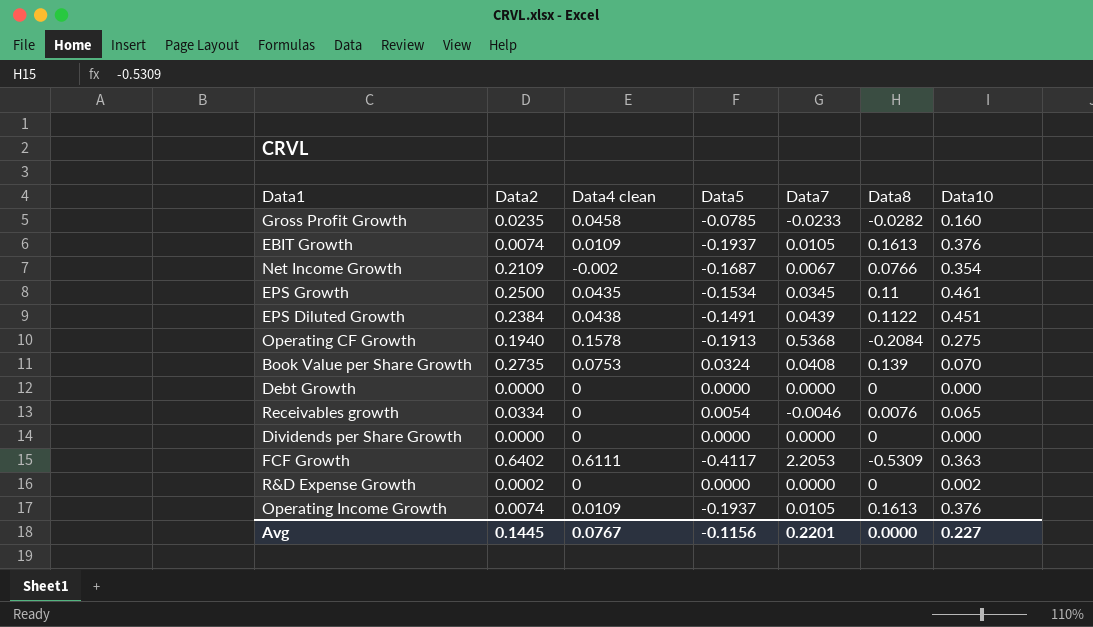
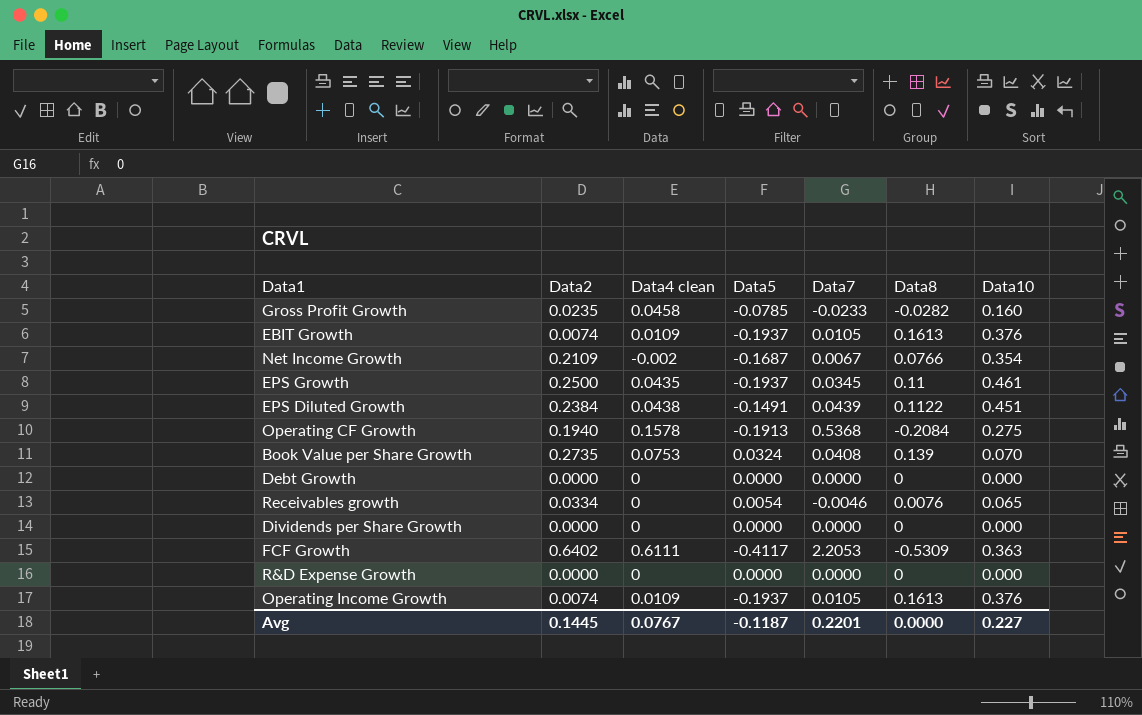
EPS Growth | Data5: -0.1534 -> -0.1937
R&D Expense Growth | Data2: 0.0002 -> 0.0000
R&D Expense Growth | Data10: 0.002 -> 0.000
Avg | Data5: -0.1156 -> -0.1187

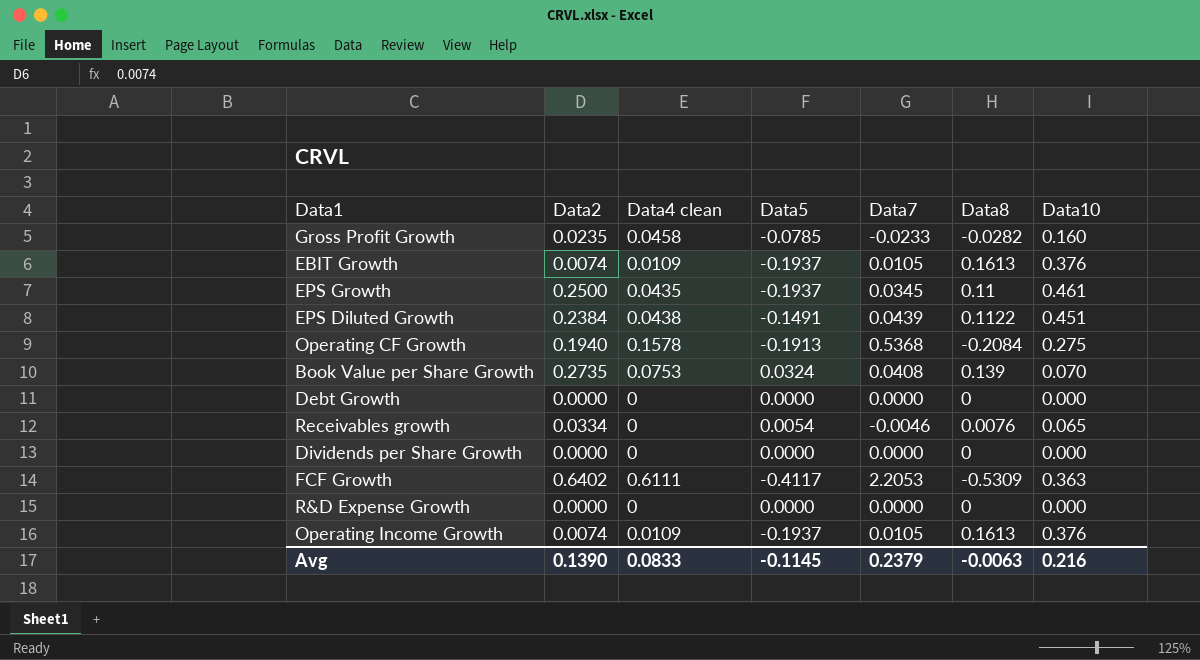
row Net Income Growth: 0.2109 | -0.002 | -0.1687 | 0.0067 | 0.0766 | 0.354 -> none
Avg | Data2: 0.1445 -> 0.1390
Avg | Data4 clean: 0.0767 -> 0.0833
Avg | Data5: -0.1187 -> -0.1145
Avg | Data7: 0.2201 -> 0.2379
Avg | Data8: 0.0000 -> -0.0063
Avg | Data10: 0.227 -> 0.216

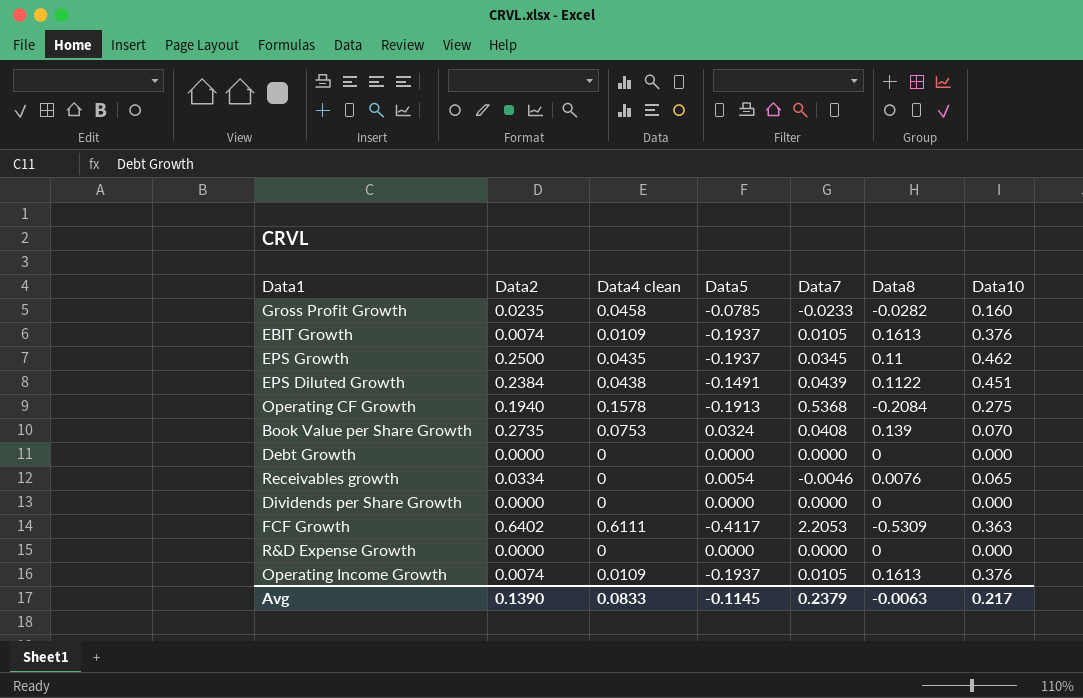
EPS Growth | Data10: 0.461 -> 0.462
Avg | Data10: 0.216 -> 0.217

